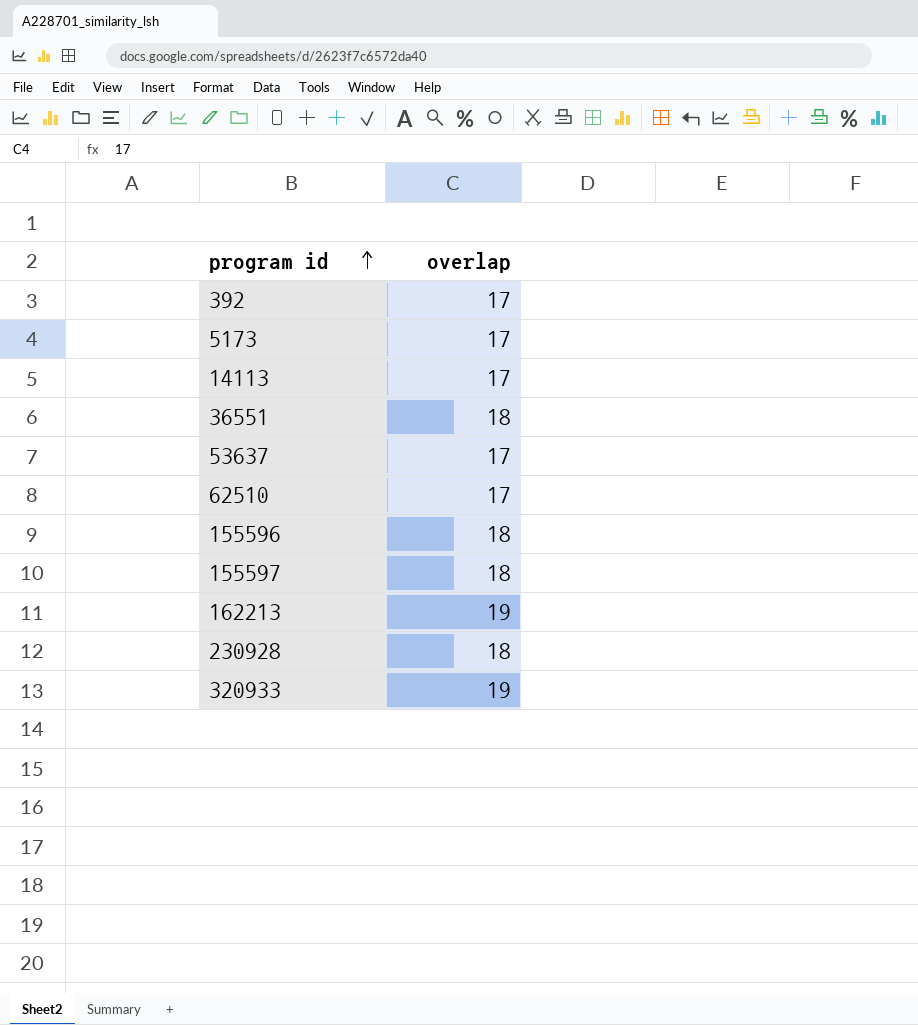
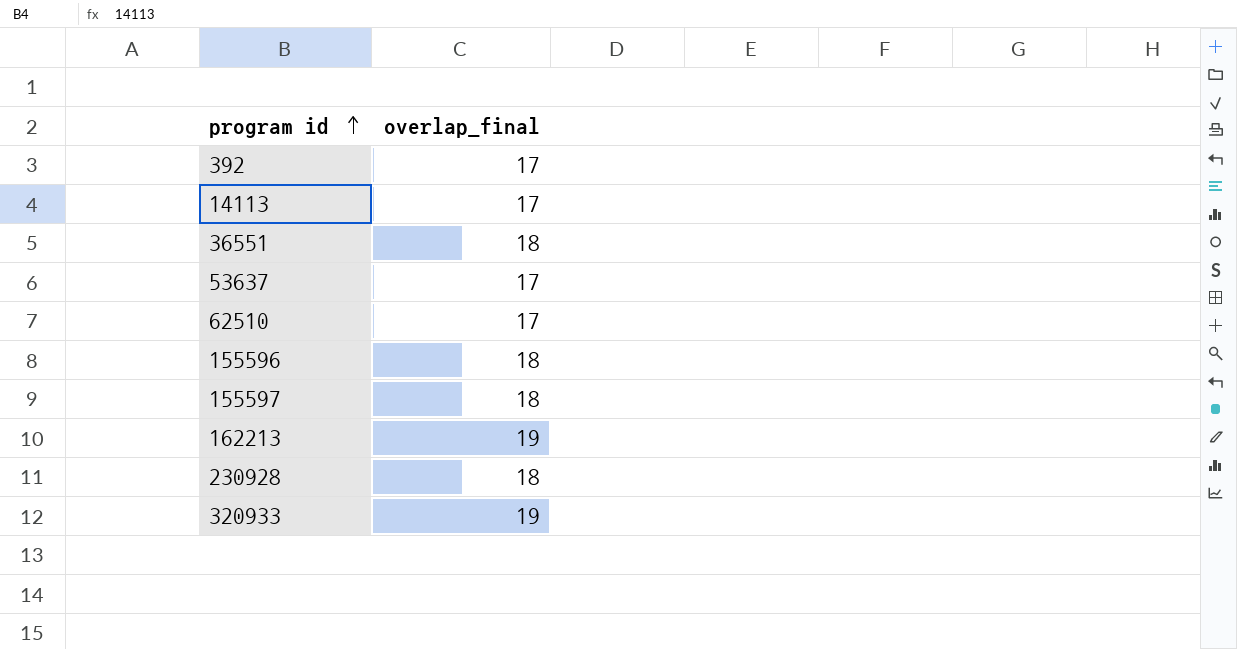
column name: overlap -> overlap_final
row 5173: 17 -> none

